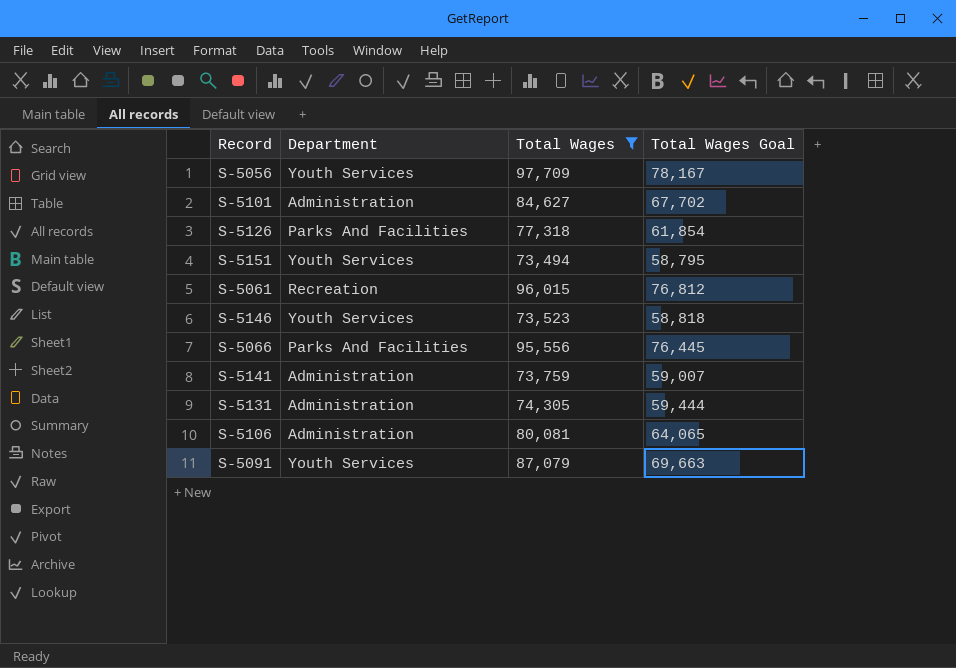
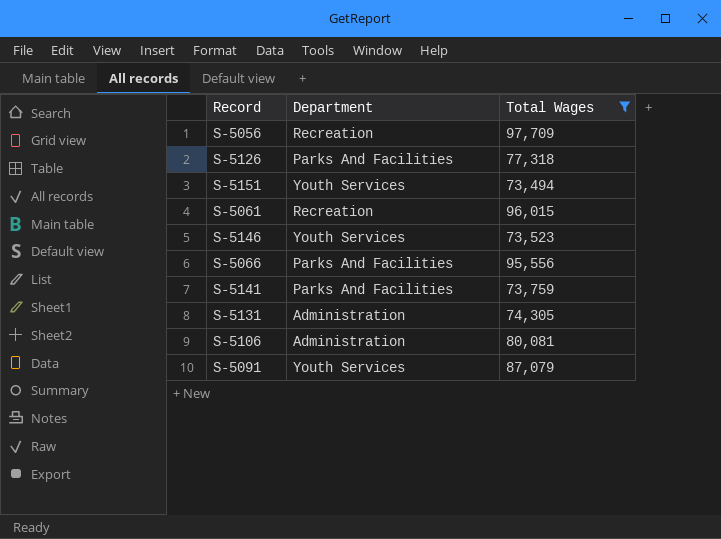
column Total Wages Goal | formula: [Total Wages] * 0.8 -> none
row S-5101: Administration | 84,627 | 67,702 -> none
S-5056 | Department: Youth Services -> Recreation
S-5141 | Department: Administration -> Parks And Facilities

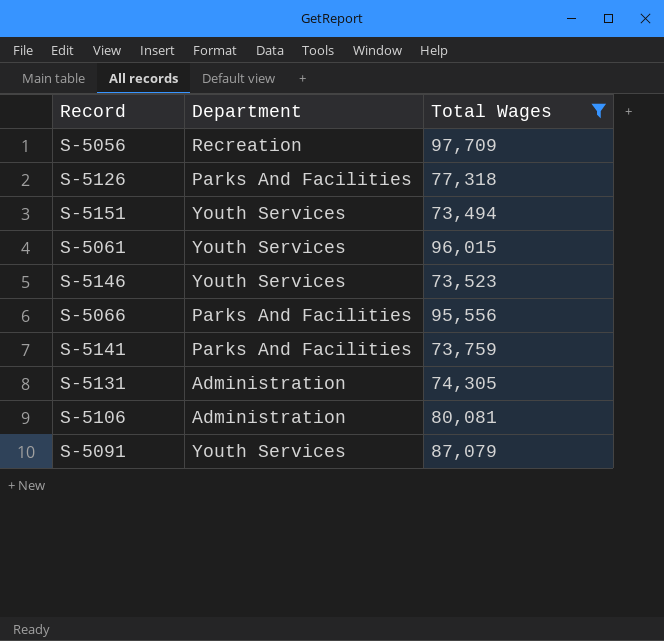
S-5061 | Department: Recreation -> Youth Services

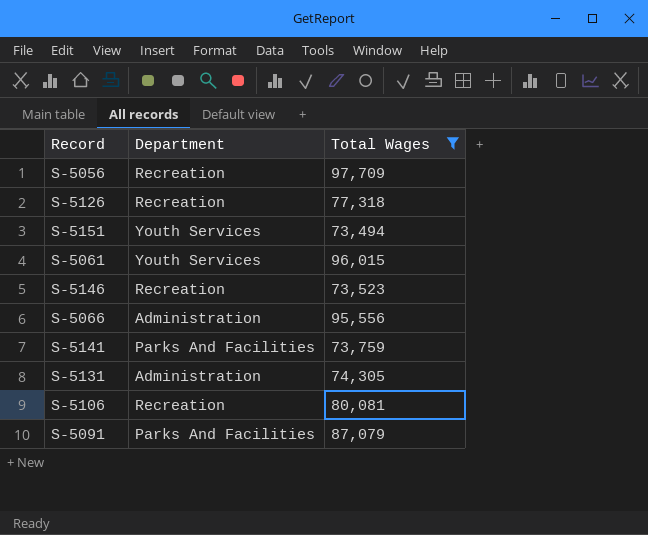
S-5126 | Department: Parks And Facilities -> Recreation
S-5146 | Department: Youth Services -> Recreation
S-5066 | Department: Parks And Facilities -> Administration
S-5106 | Department: Administration -> Recreation
S-5091 | Department: Youth Services -> Parks And Facilities

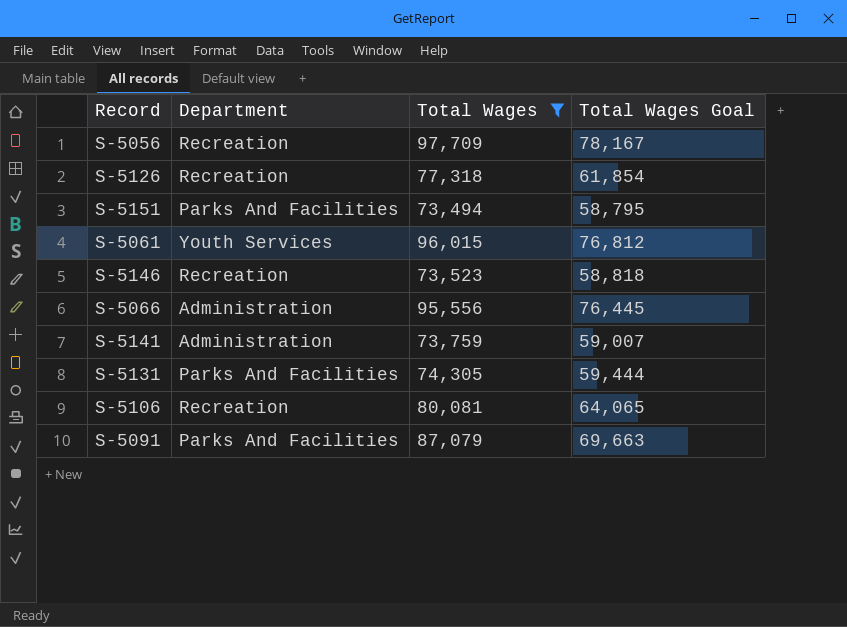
column Total Wages Goal | formula: none -> [Total Wages] * 0.8
S-5151 | Department: Youth Services -> Parks And Facilities
S-5141 | Department: Parks And Facilities -> Administration
S-5131 | Department: Administration -> Parks And Facilities

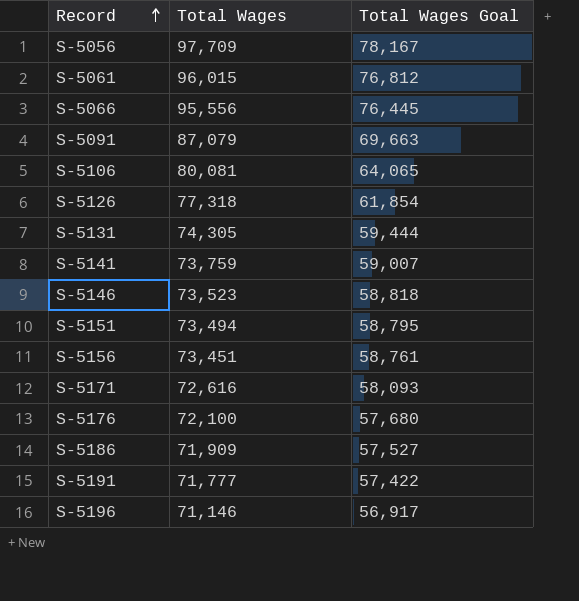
filter: Total Wages >= 73,494 -> none
row order: none -> Record ascending
column Department | position: 2 -> none

